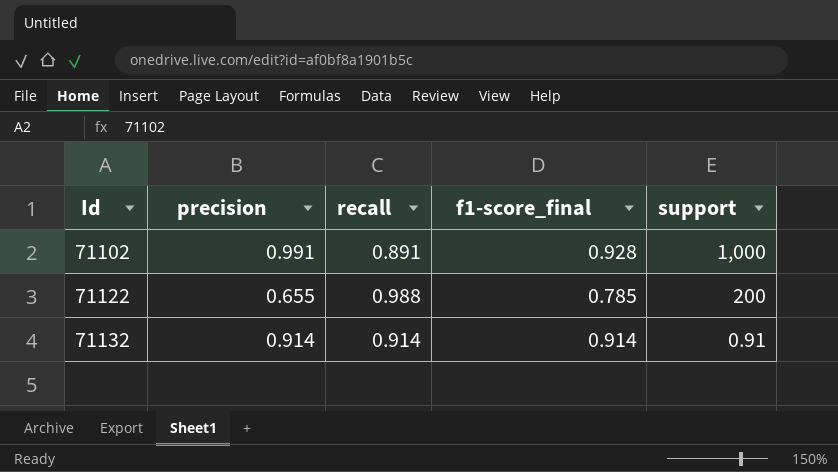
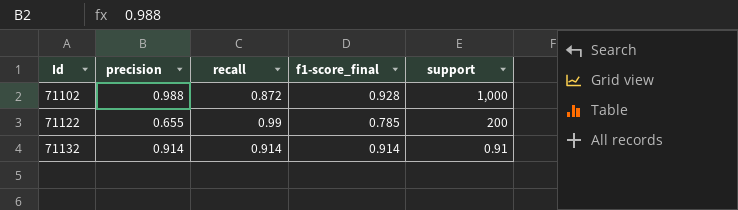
71102 | precision: 0.991 -> 0.988
71102 | recall: 0.891 -> 0.872
71122 | recall: 0.988 -> 0.99

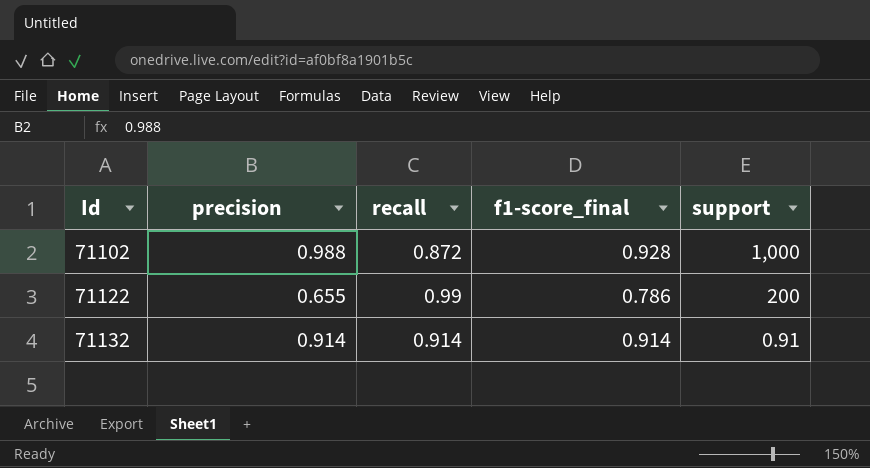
71122 | f1-score_final: 0.785 -> 0.786

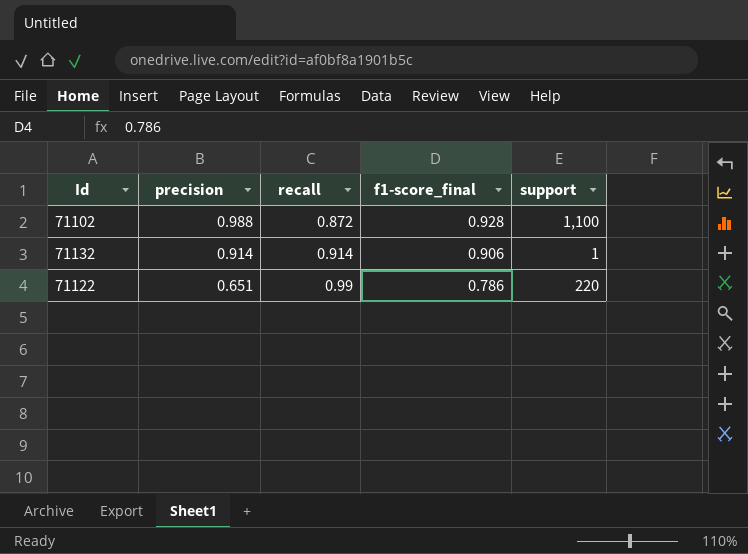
row order: Id ascending -> precision descending
71102 | support: 1,000 -> 1,100
71132 | f1-score_final: 0.914 -> 0.906
71132 | support: 0.91 -> 1
71122 | precision: 0.655 -> 0.651
71122 | support: 200 -> 220

